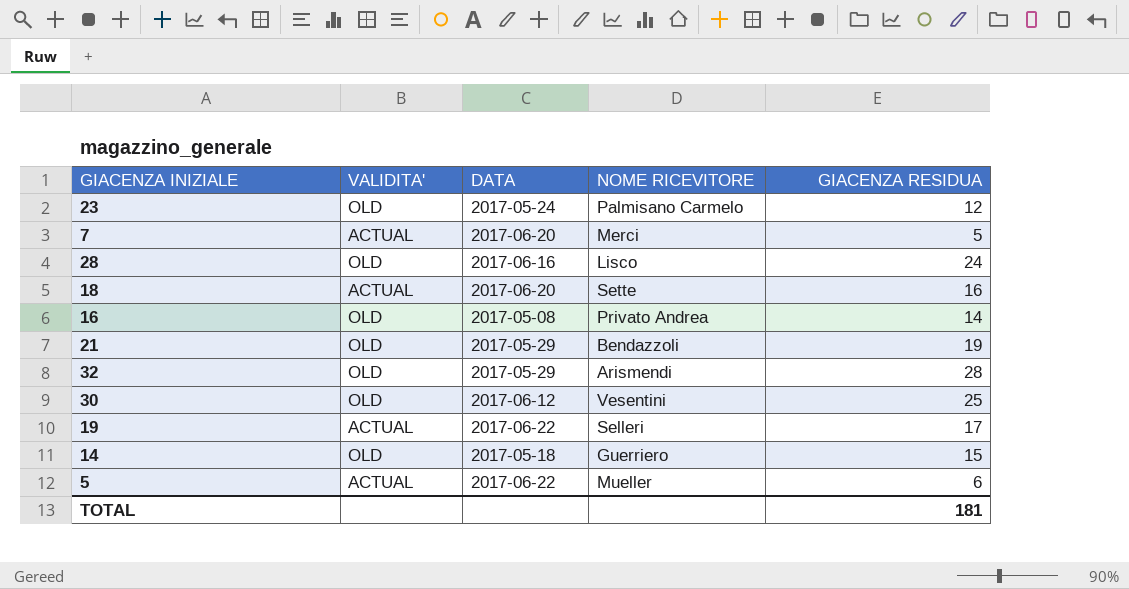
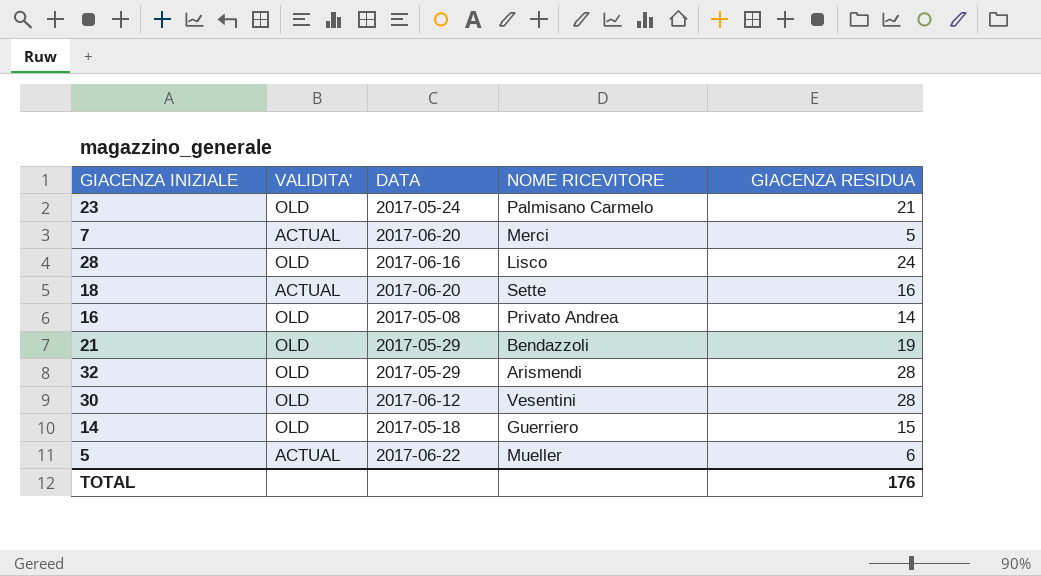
row 19: ACTUAL | 2017-06-22 | Selleri | 17 -> none
23 | GIACENZA RESIDUA: 12 -> 21
30 | GIACENZA RESIDUA: 25 -> 28
TOTAL | GIACENZA RESIDUA: 181 -> 176

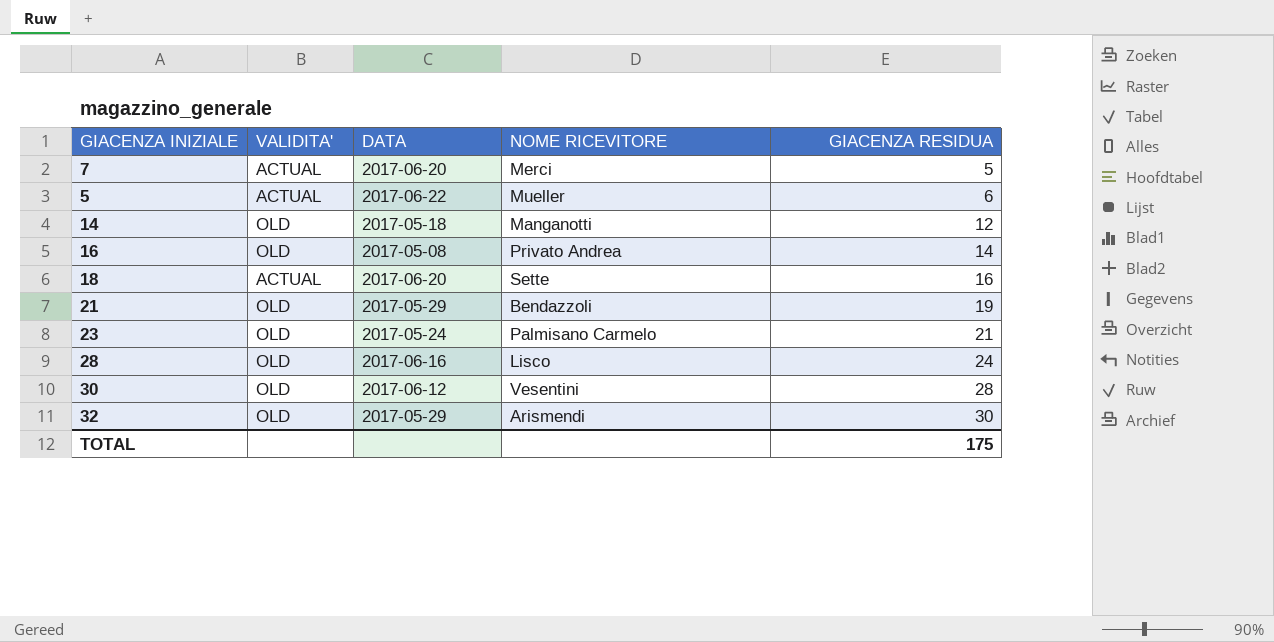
row order: none -> GIACENZA RESIDUA ascending
14 | NOME RICEVITORE: Guerriero -> Manganotti
14 | GIACENZA RESIDUA: 15 -> 12
32 | GIACENZA RESIDUA: 28 -> 30
TOTAL | GIACENZA RESIDUA: 176 -> 175

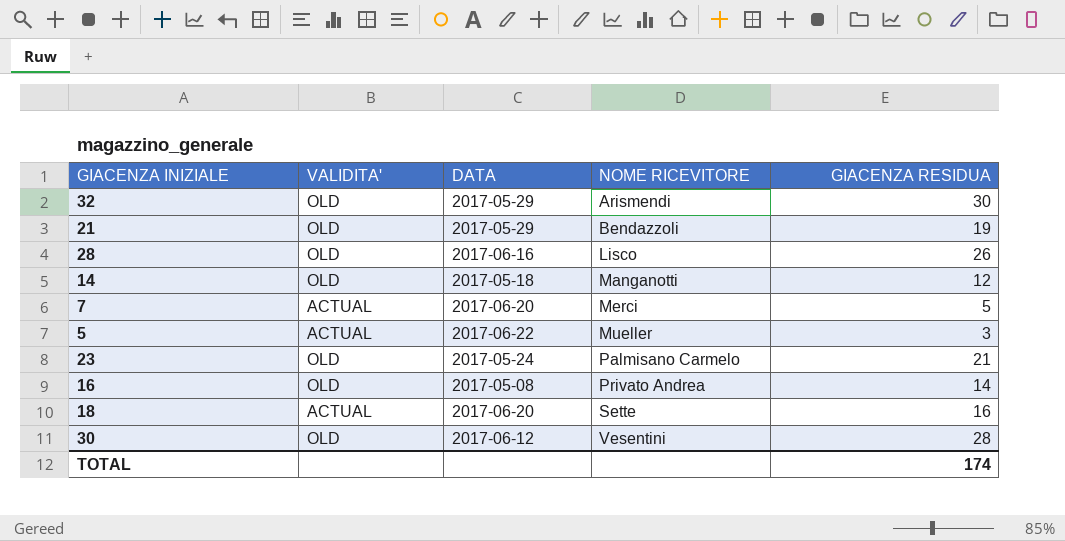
row order: GIACENZA RESIDUA ascending -> NOME RICEVITORE ascending
28 | GIACENZA RESIDUA: 24 -> 26
5 | GIACENZA RESIDUA: 6 -> 3
TOTAL | GIACENZA RESIDUA: 175 -> 174

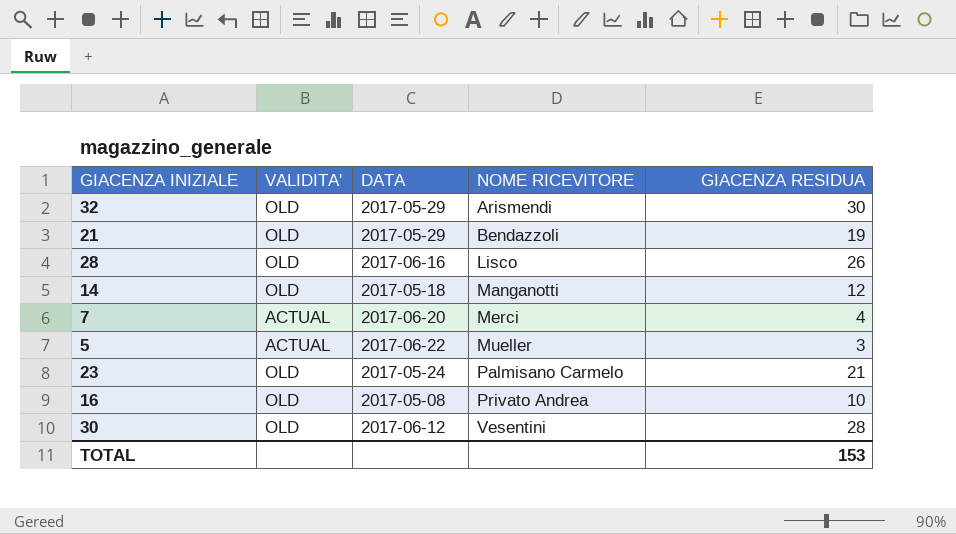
row 18: ACTUAL | 2017-06-20 | Sette | 16 -> none
7 | GIACENZA RESIDUA: 5 -> 4
16 | GIACENZA RESIDUA: 14 -> 10
TOTAL | GIACENZA RESIDUA: 174 -> 153

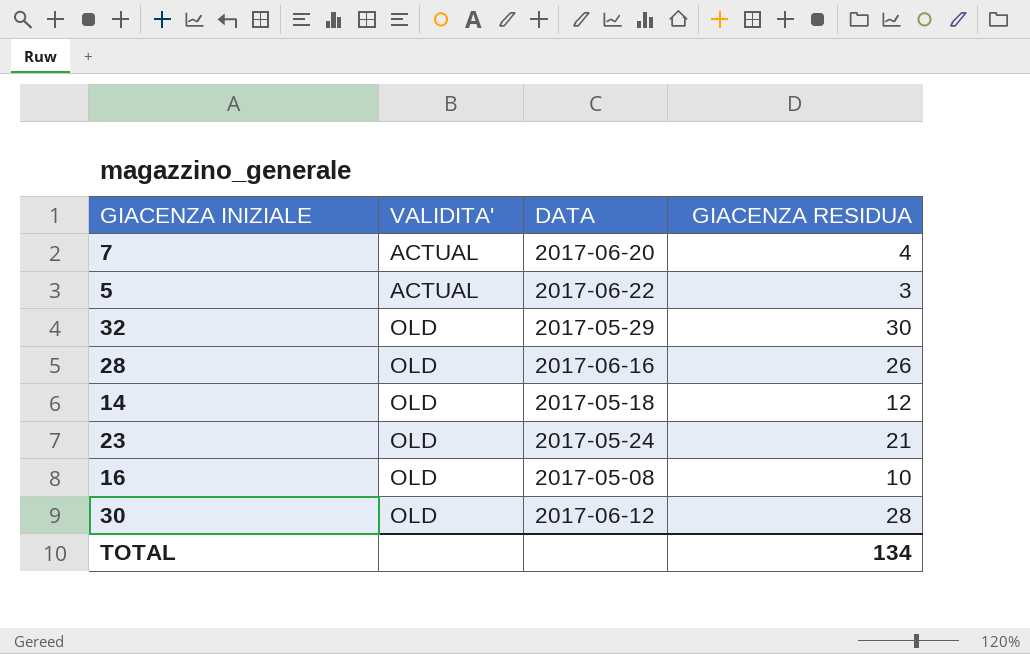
row order: NOME RICEVITORE ascending -> VALIDITA' ascending
column NOME RICEVITORE | position: 4 -> none
row 21: OLD | 2017-05-29 | Bendazzoli | 19 -> none
TOTAL | GIACENZA RESIDUA: 153 -> 134

